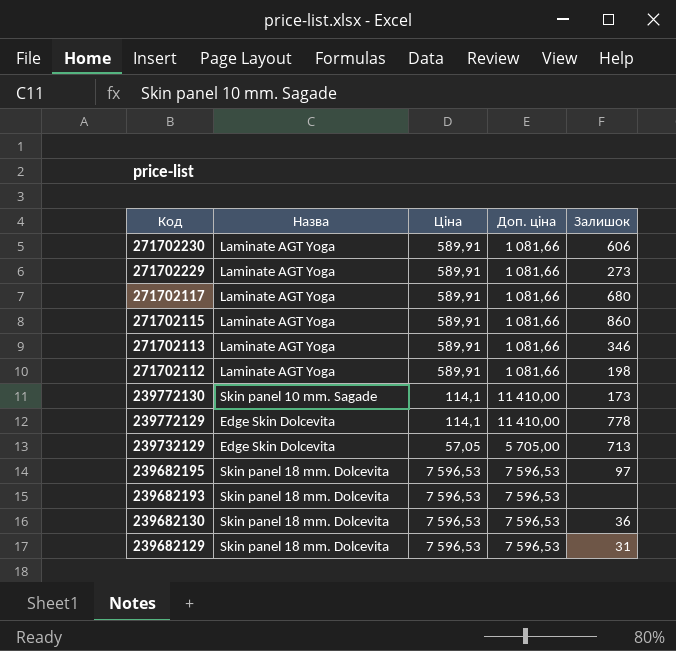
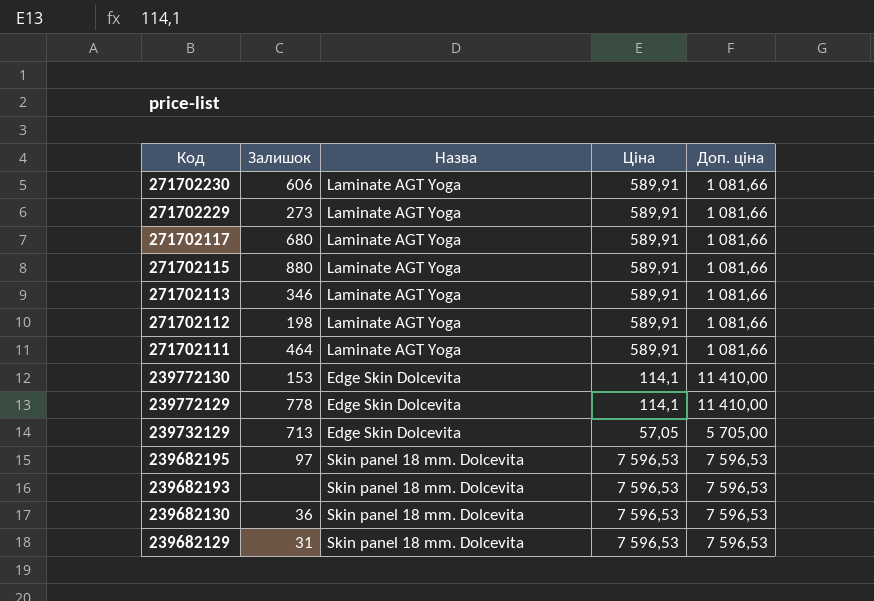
column Залишок | position: 5 -> 2
271702115 | Залишок: 860 -> 880
row 271702111: none -> 464 | Laminate AGT Yoga | 589,91 | 1 081,66
239772130 | Залишок: 173 -> 153
239772130 | Назва: Skin panel 10 mm. Sagade -> Edge Skin Dolcevita

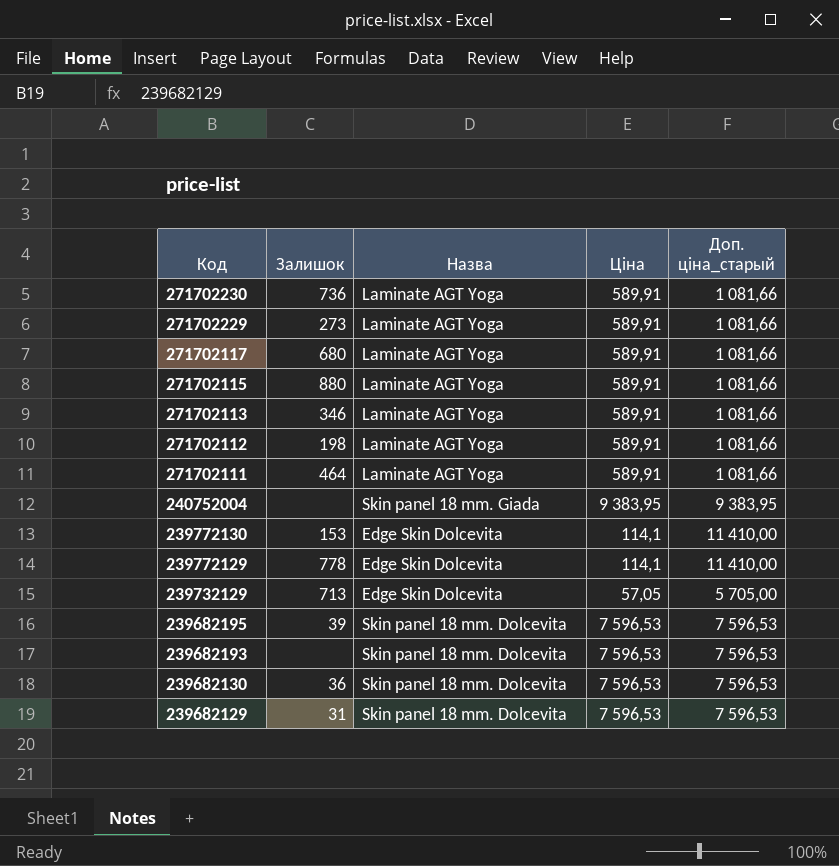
column name: Доп. ціна -> Доп. ціна_старый
271702230 | Залишок: 606 -> 736
row 240752004: none -> none | Skin panel 18 mm. Giada | 9 383,95 | 9 383,95
239682195 | Залишок: 97 -> 39

